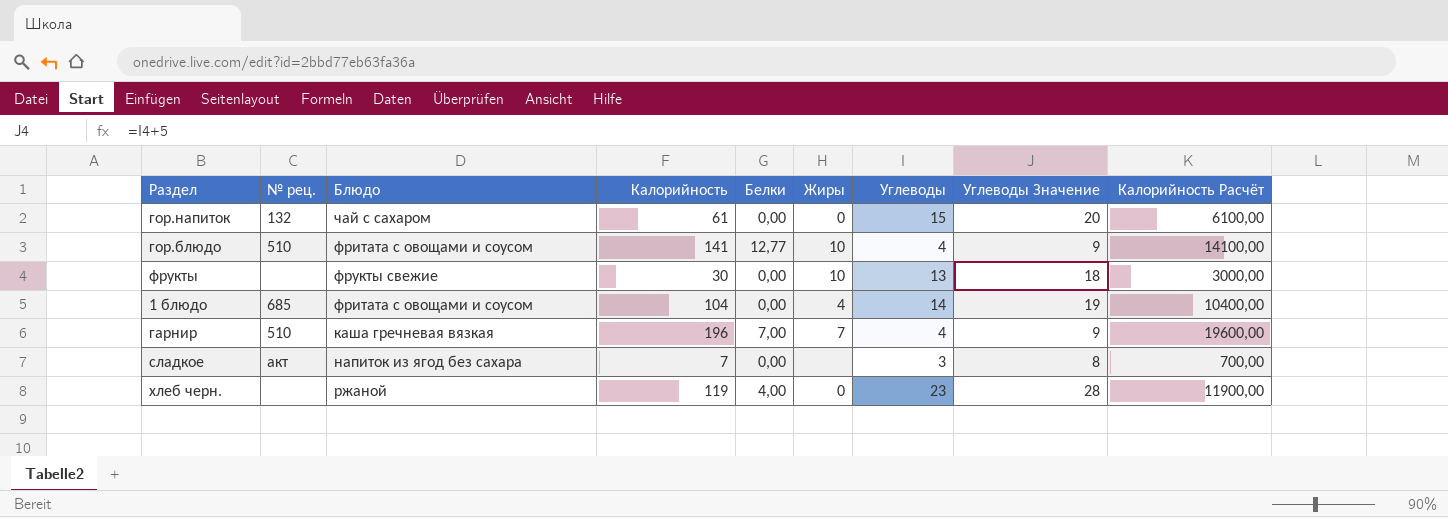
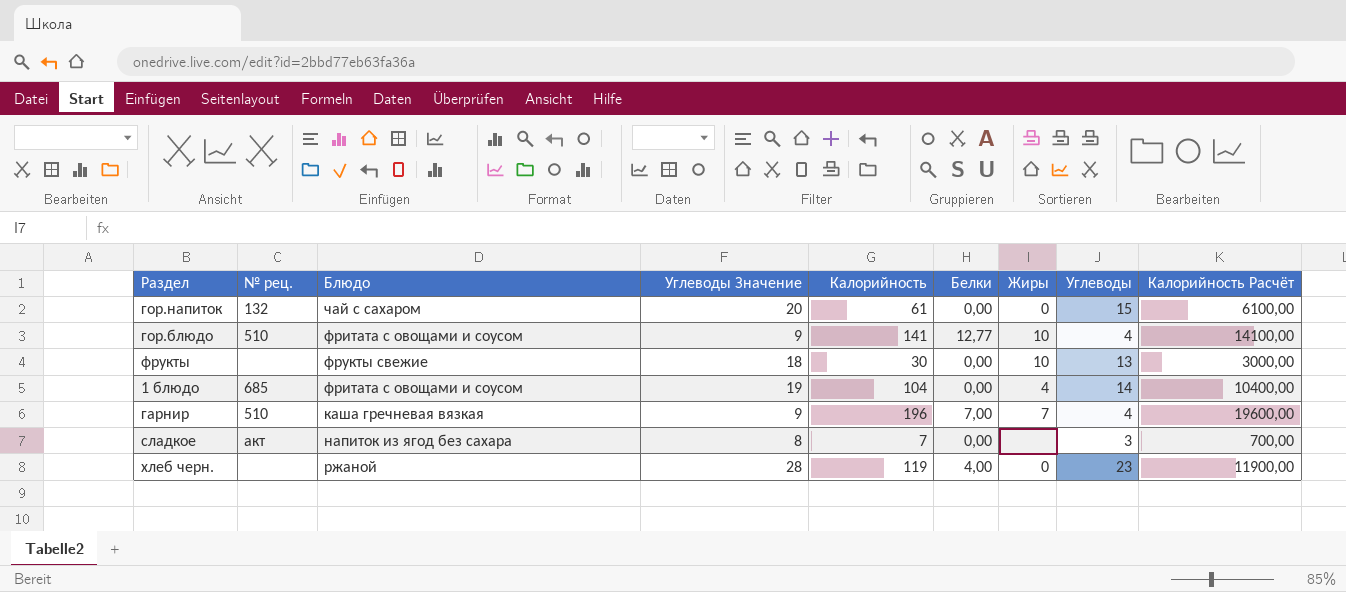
column Углеводы Значение | position: 8 -> 4

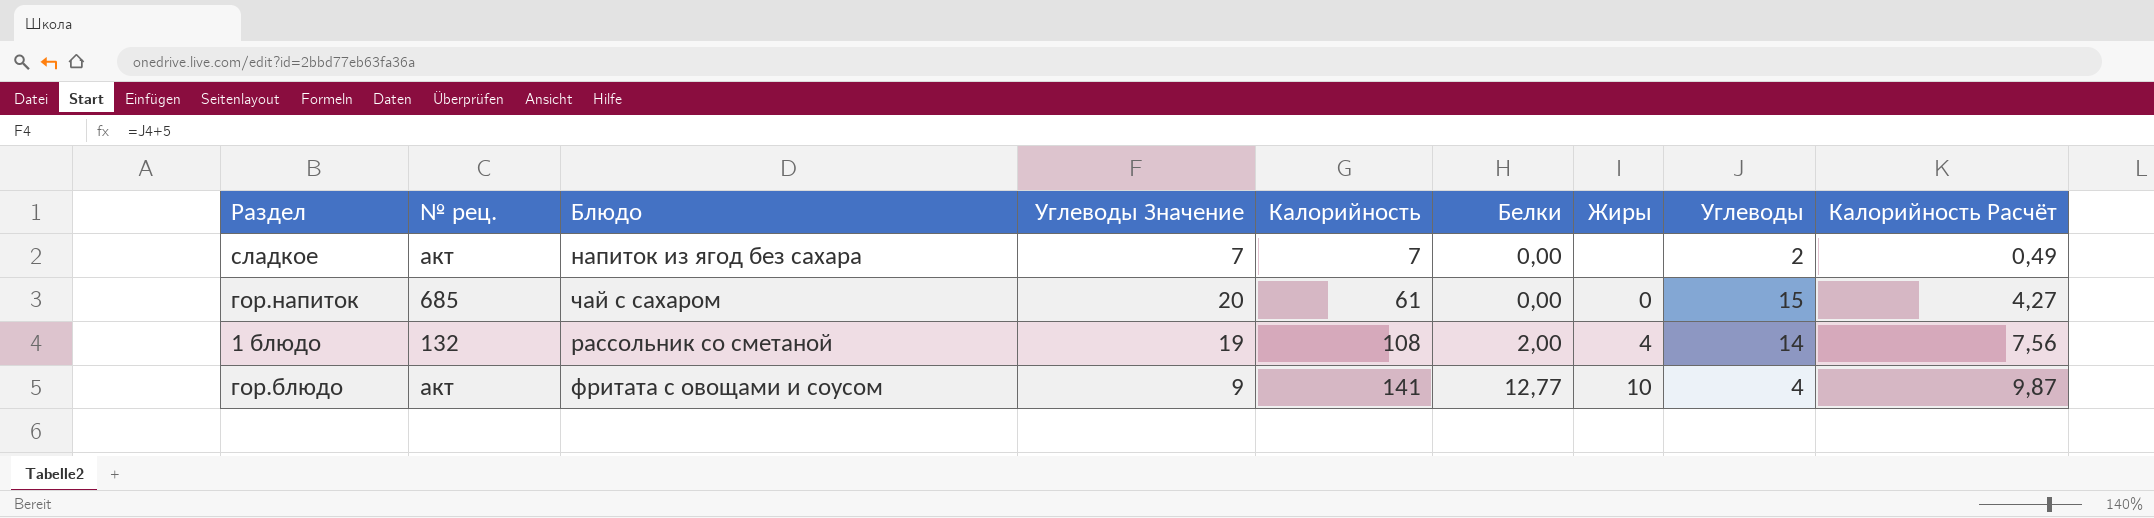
row order: none -> Калорийность ascending
column Калорийность Расчёт | formula: [Калорийность] * 100 -> [Калорийность] * 0,07
row фрукты: none | фрукты свежие | 18 | 30 | 0,00 | 10 | 13 | 3000,00 -> none
row гарнир: 510 | каша гречневая вязкая | 9 | 196 | 7,00 | 7 | 4 | 19600,00 -> none
row хлеб черн.: none | ржаной | 28 | 119 | 4,00 | 0 | 23 | 11900,00 -> none
сладкое | Углеводы Значение: 8 -> 7
сладкое | Углеводы: 3 -> 2
гор.напиток | № рец.: 132 -> 685
1 блюдо | № рец.: 685 -> 132
1 блюдо | Блюдо: фритата с овощами и соусом -> рассольник со сметаной
1 блюдо | Калорийность: 104 -> 108
1 блюдо | Белки: 0,00 -> 2,00
гор.блюдо | № рец.: 510 -> акт

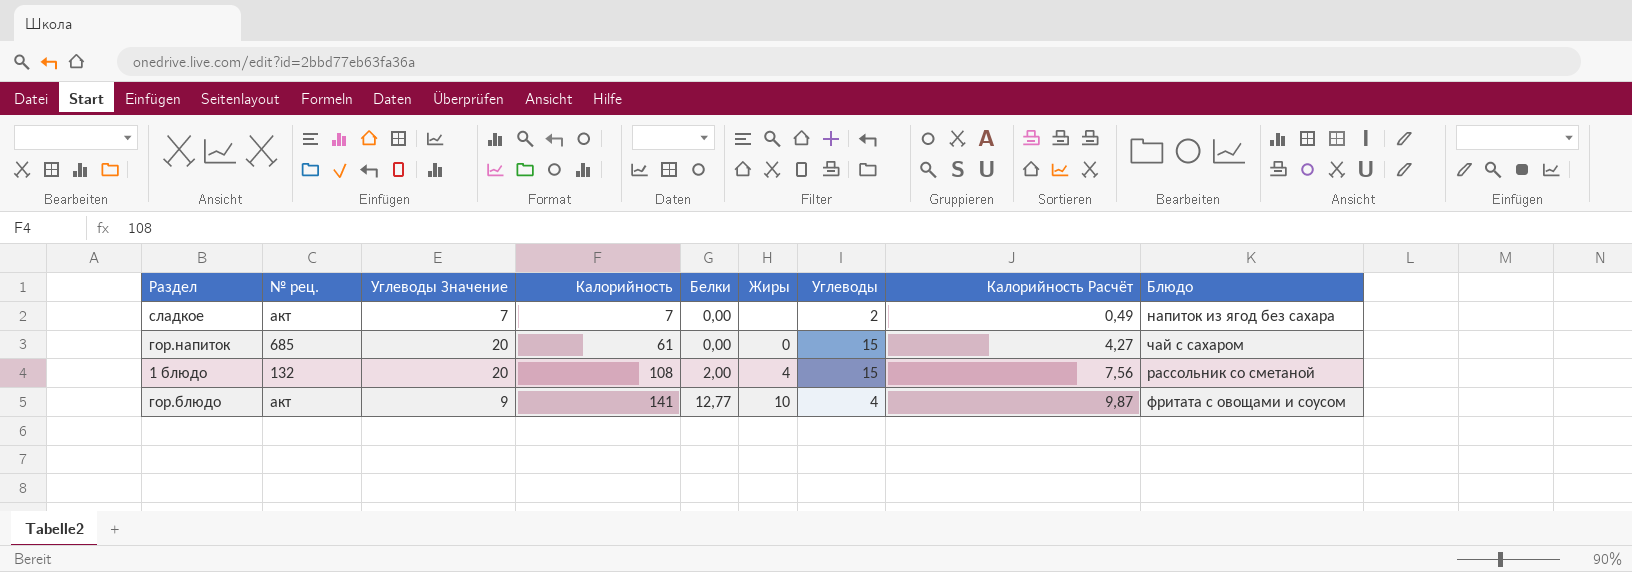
column Блюдо | position: 3 -> 9
1 блюдо | Углеводы Значение: 19 -> 20
1 блюдо | Углеводы: 14 -> 15

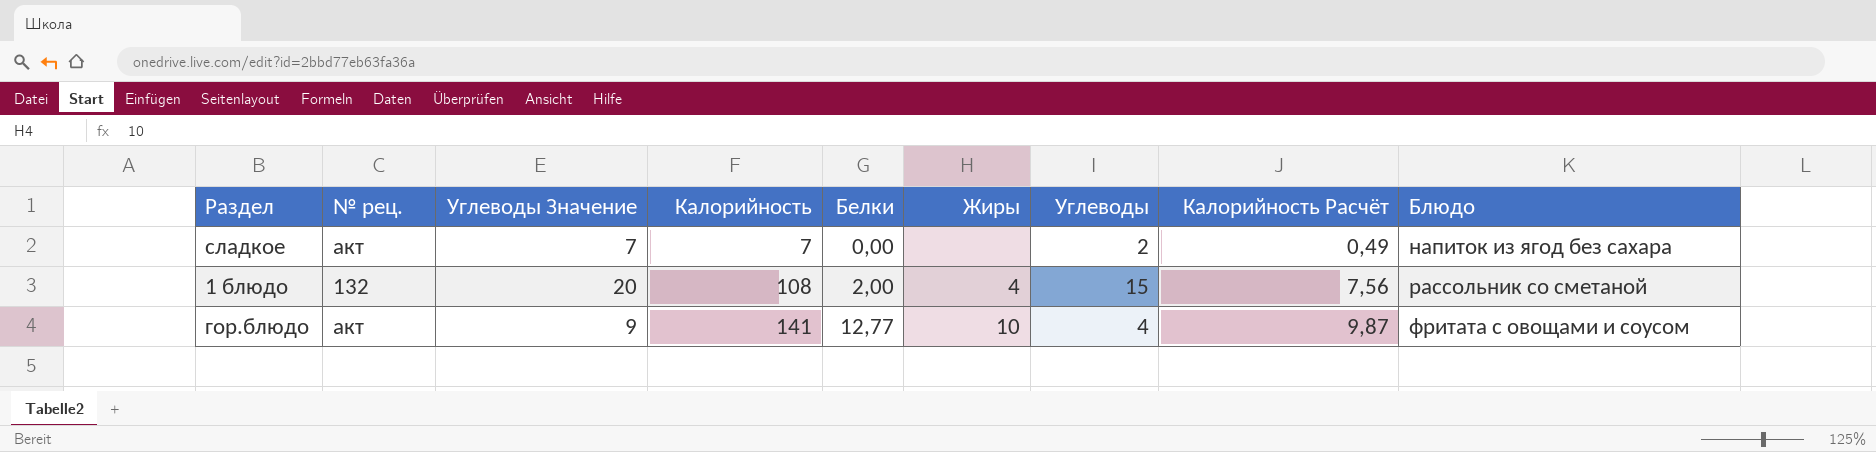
row гор.напиток: 685 | 20 | 61 | 0,00 | 0 | 15 | 4,27 | чай с сахаром -> none

